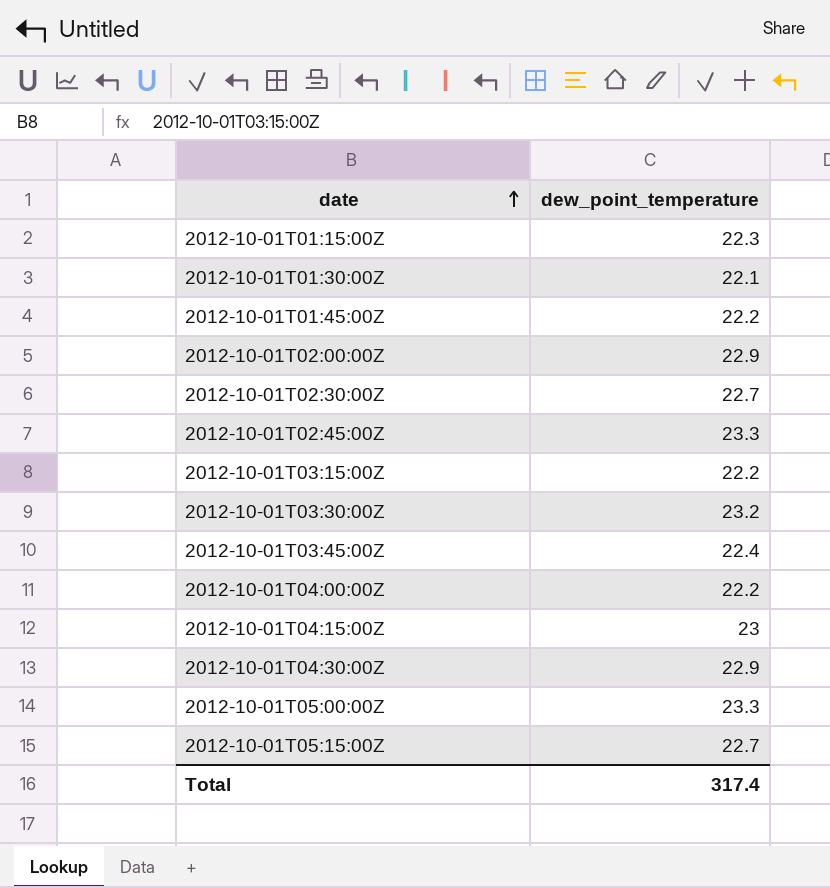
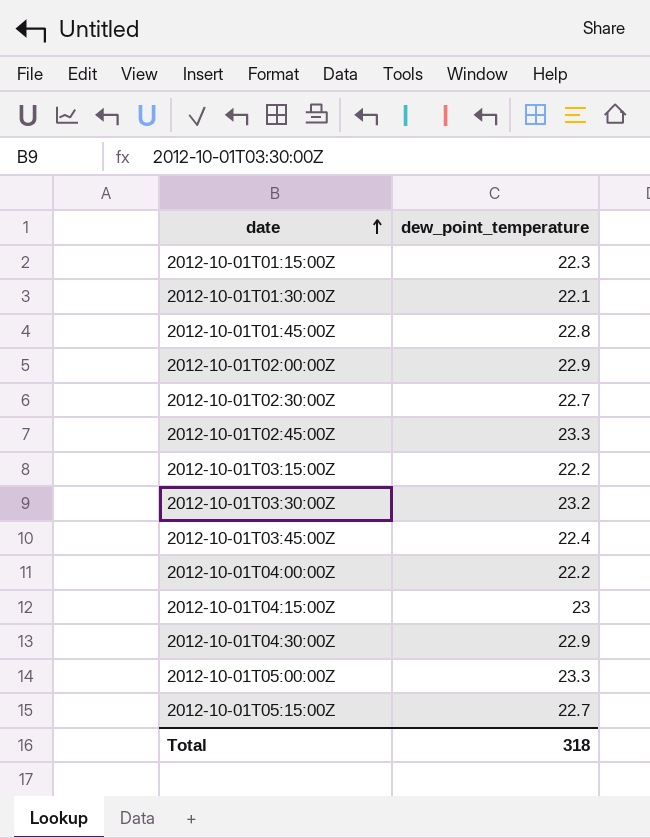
2012-10-01T01:45:00Z | dew_point_temperature: 22.2 -> 22.8
Total | dew_point_temperature: 317.4 -> 318

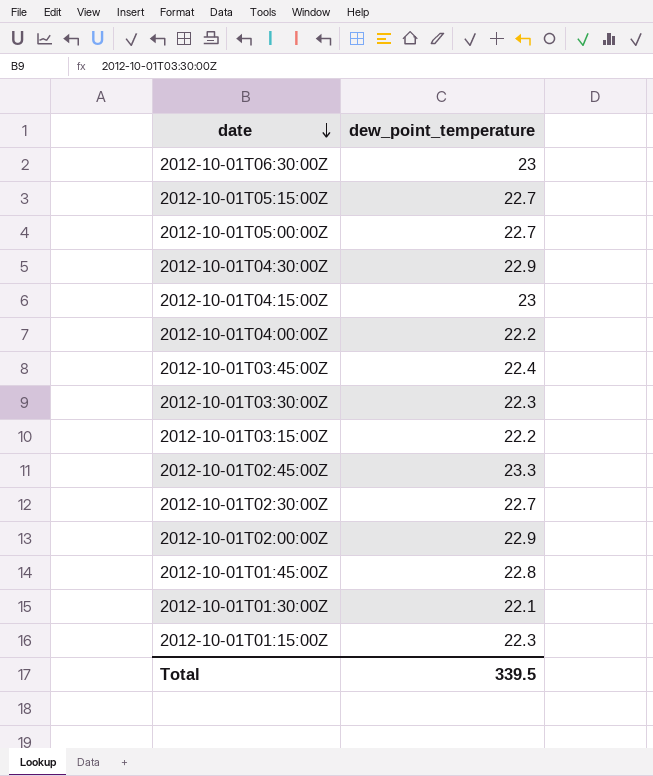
row order: date ascending -> date descending
row 2012-10-01T06:30:00Z: none -> 23
2012-10-01T05:00:00Z | dew_point_temperature: 23.3 -> 22.7
2012-10-01T03:30:00Z | dew_point_temperature: 23.2 -> 22.3
Total | dew_point_temperature: 318 -> 339.5

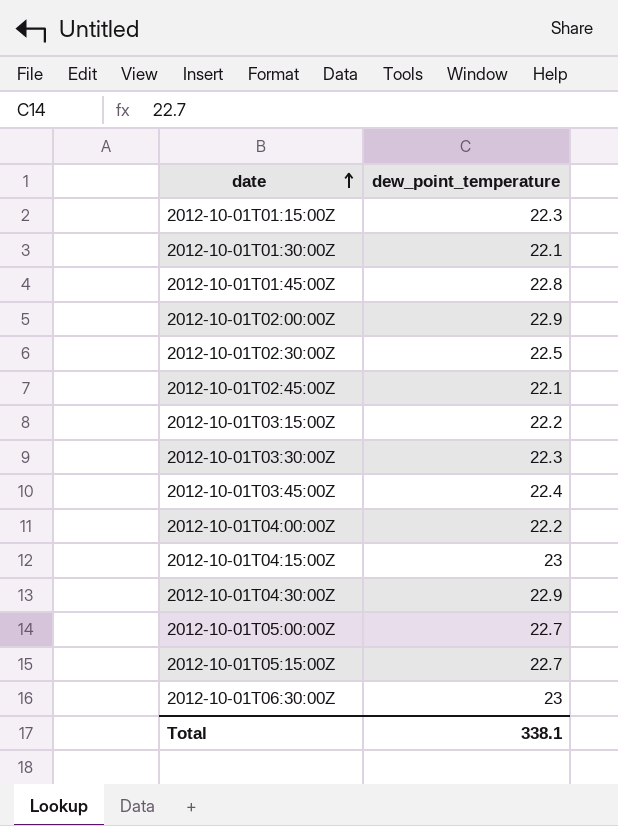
row order: date descending -> date ascending
2012-10-01T02:30:00Z | dew_point_temperature: 22.7 -> 22.5
2012-10-01T02:45:00Z | dew_point_temperature: 23.3 -> 22.1
Total | dew_point_temperature: 339.5 -> 338.1

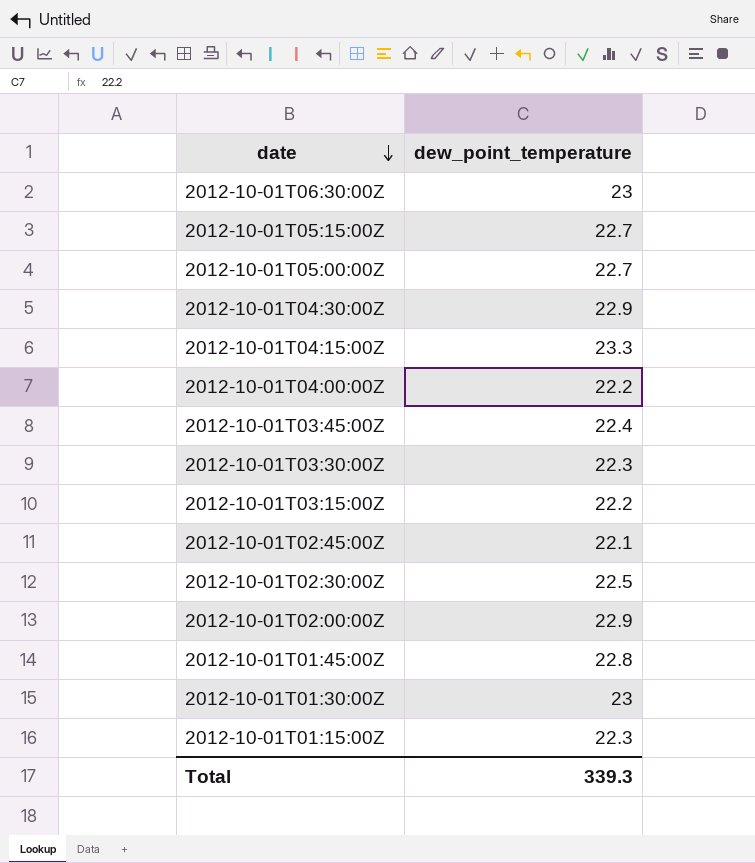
row order: date ascending -> date descending
2012-10-01T04:15:00Z | dew_point_temperature: 23 -> 23.3
2012-10-01T01:30:00Z | dew_point_temperature: 22.1 -> 23
Total | dew_point_temperature: 338.1 -> 339.3

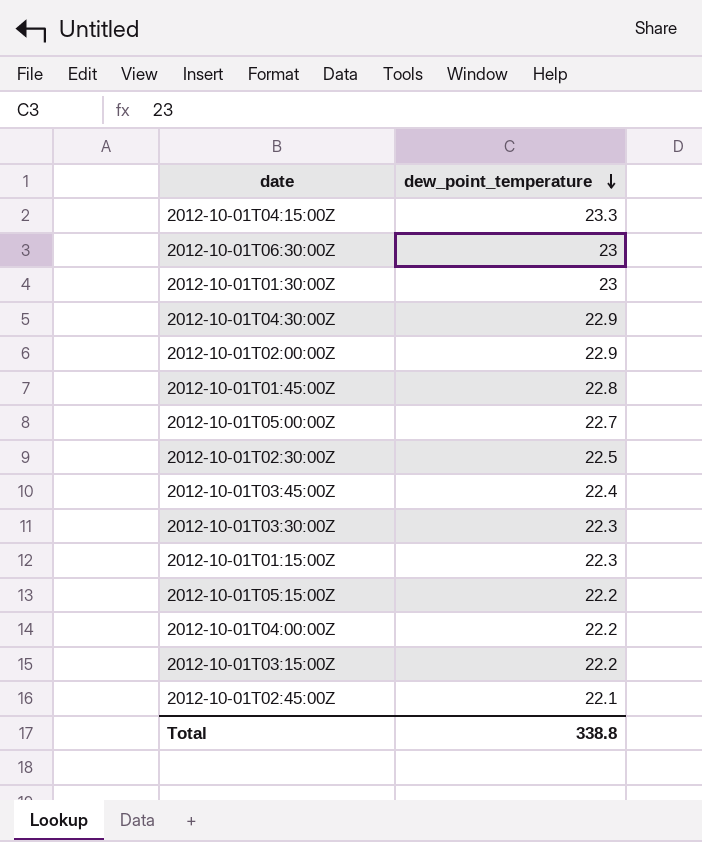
row order: date descending -> dew_point_temperature descending
2012-10-01T05:15:00Z | dew_point_temperature: 22.7 -> 22.2
Total | dew_point_temperature: 339.3 -> 338.8

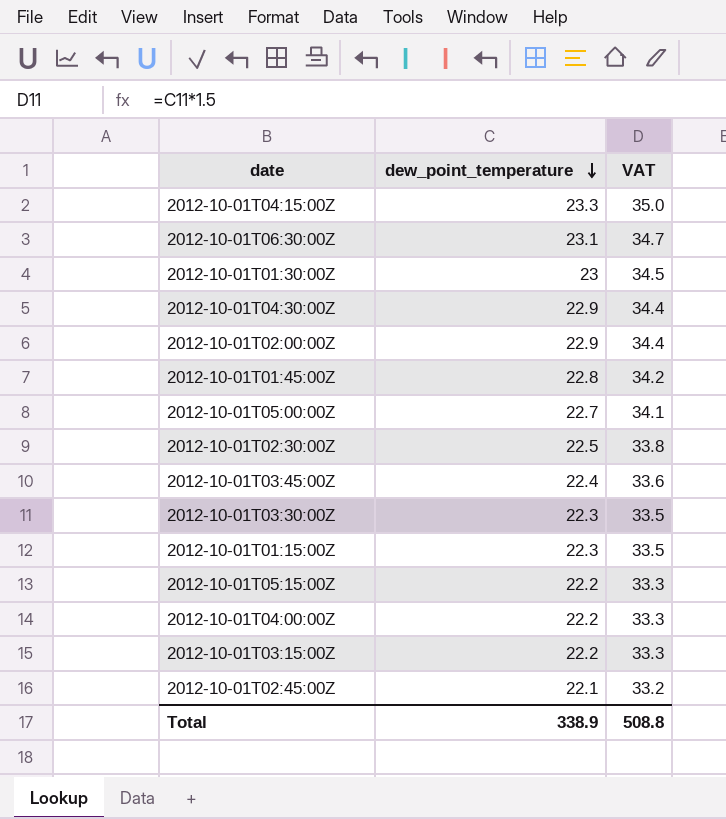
column VAT | formula: none -> [dew_point_temperature] * 1.5
2012-10-01T06:30:00Z | dew_point_temperature: 23 -> 23.1
Total | dew_point_temperature: 338.8 -> 338.9

